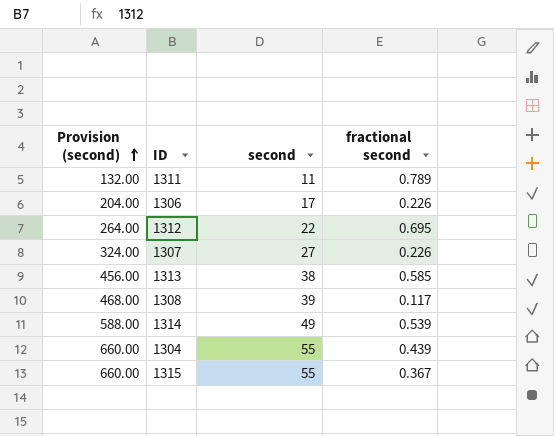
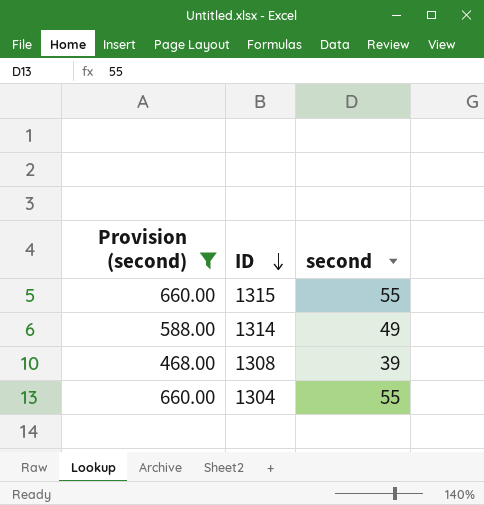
filter: none -> Provision (second) >= 468.00
row order: Provision (second) ascending -> ID descending
column fractional second | position: 4 -> none

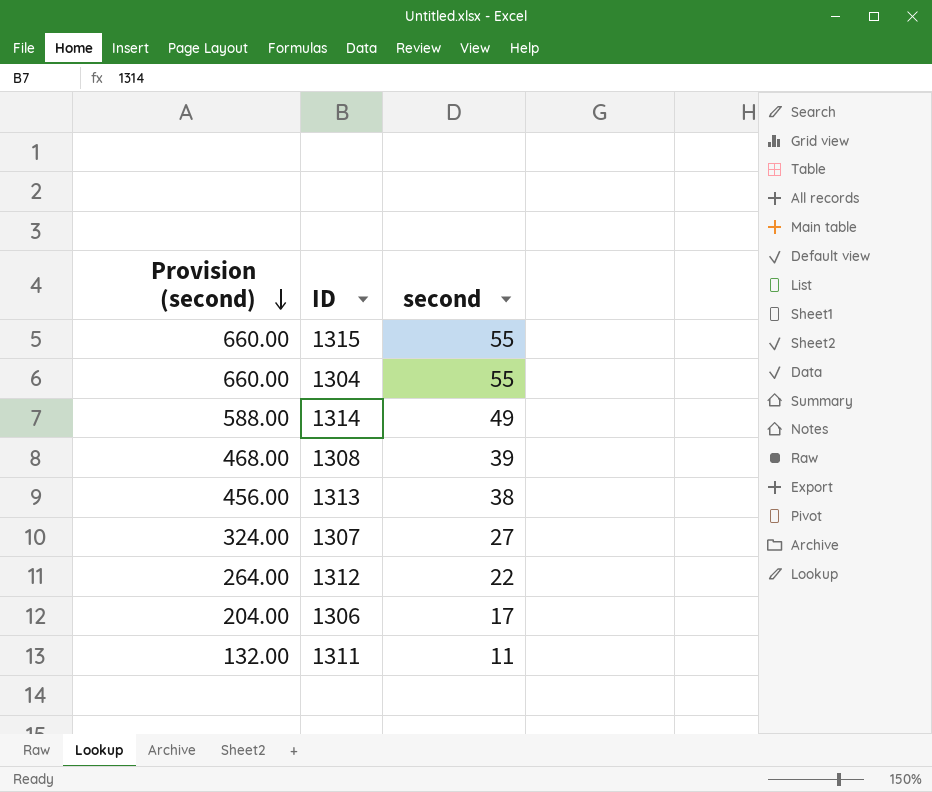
filter: Provision (second) >= 468.00 -> none
row order: ID descending -> Provision (second) descending

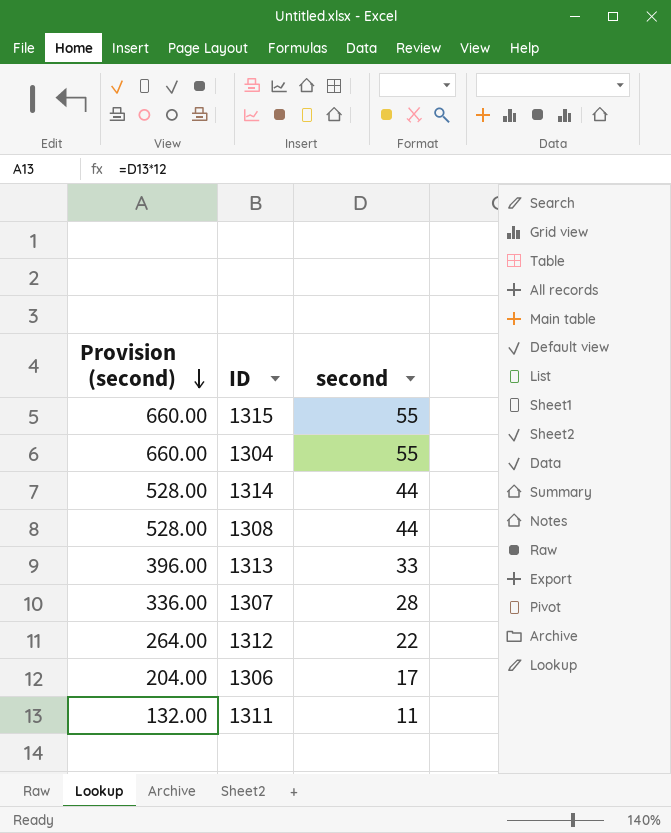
1314 | Provision (second): 588.00 -> 528.00
1314 | second: 49 -> 44
1308 | Provision (second): 468.00 -> 528.00
1308 | second: 39 -> 44
1313 | Provision (second): 456.00 -> 396.00
1313 | second: 38 -> 33
1307 | Provision (second): 324.00 -> 336.00
1307 | second: 27 -> 28

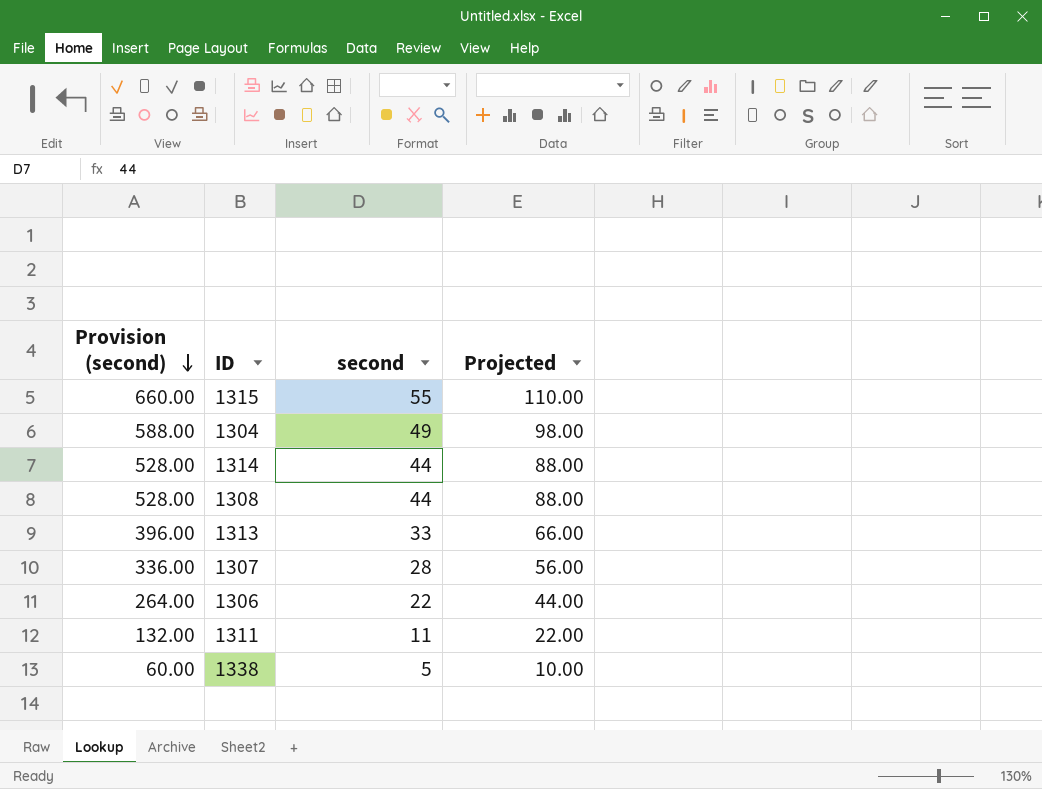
column Projected | formula: none -> [second] * 2
row 1312: 264.00 | 22 -> none
1304 | Provision (second): 660.00 -> 588.00
1304 | second: 55 -> 49
1306 | Provision (second): 204.00 -> 264.00
1306 | second: 17 -> 22
row 1338: none -> 60.00 | 5 | 10.00

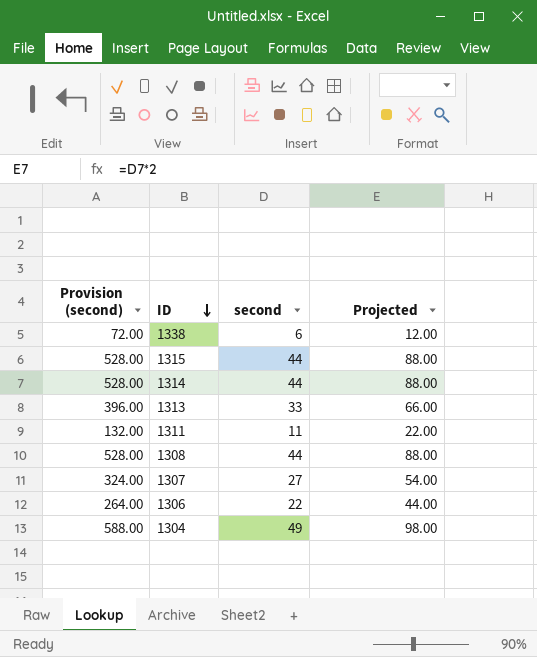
row order: Provision (second) descending -> ID descending
1338 | Provision (second): 60.00 -> 72.00
1338 | second: 5 -> 6
1338 | Projected: 10.00 -> 12.00
1315 | Provision (second): 660.00 -> 528.00
1315 | second: 55 -> 44
1315 | Projected: 110.00 -> 88.00
1307 | Provision (second): 336.00 -> 324.00
1307 | second: 28 -> 27
1307 | Projected: 56.00 -> 54.00

